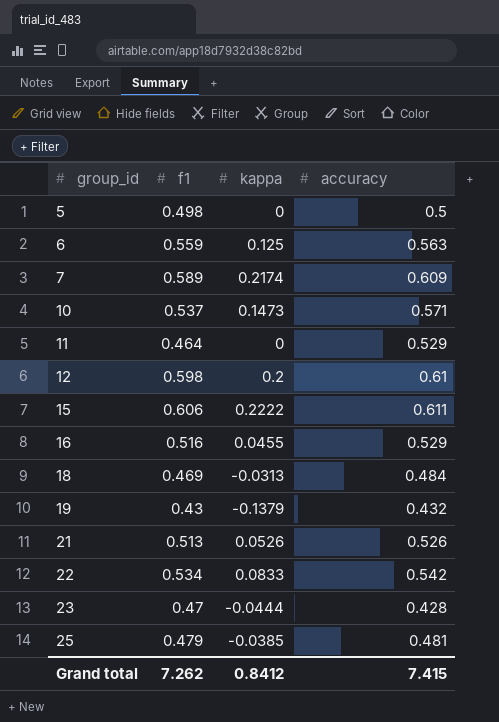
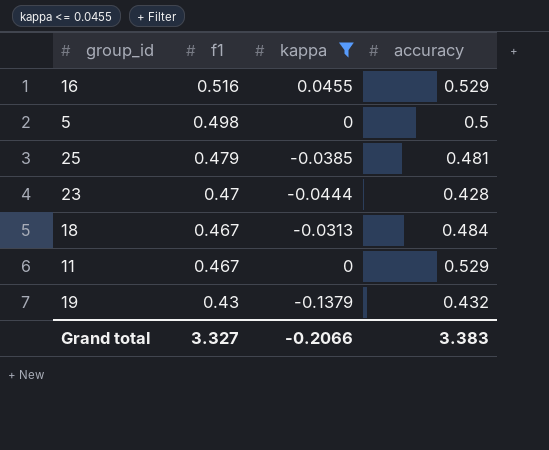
filter: none -> kappa <= 0.0455
row order: group_id ascending -> f1 descending
18 | f1: 0.469 -> 0.467
11 | f1: 0.464 -> 0.467
Grand total | f1: 7.262 -> 3.327
Grand total | kappa: 0.8412 -> -0.2066
Grand total | accuracy: 7.415 -> 3.383

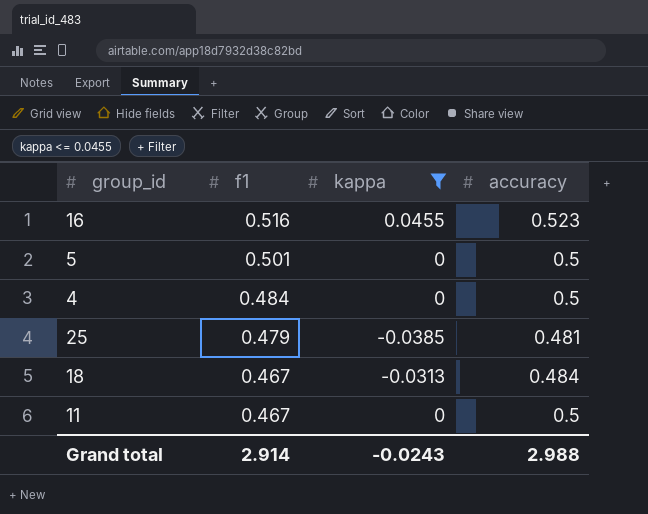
row 23: 0.47 | -0.0444 | 0.428 -> none
row 19: 0.43 | -0.1379 | 0.432 -> none
16 | accuracy: 0.529 -> 0.523
5 | f1: 0.498 -> 0.501
row 4: none -> 0.484 | 0 | 0.5
11 | accuracy: 0.529 -> 0.5
Grand total | f1: 3.327 -> 2.914
Grand total | kappa: -0.2066 -> -0.0243
Grand total | accuracy: 3.383 -> 2.988

